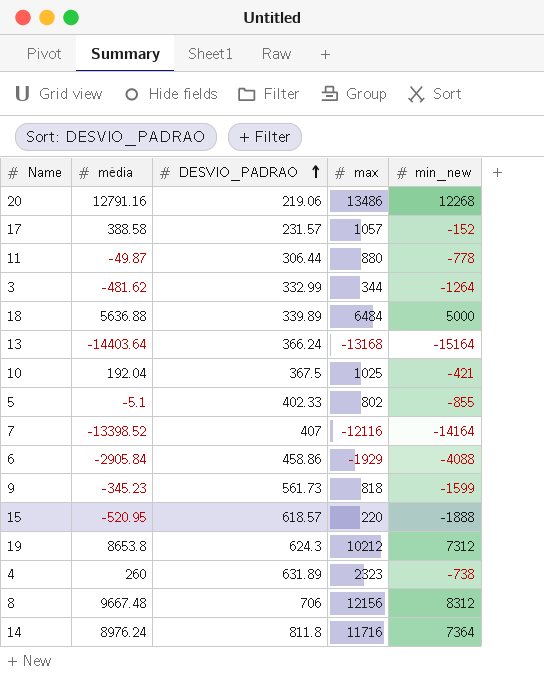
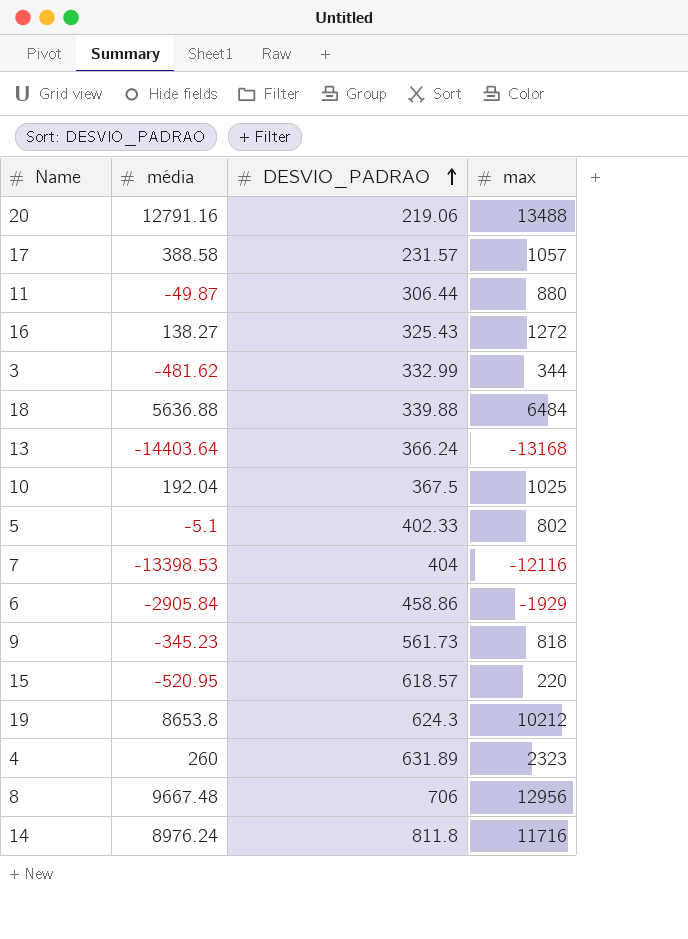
column min_new | position: 5 -> none
20 | max: 13486 -> 13488
row 16: none -> 138.27 | 325.43 | 1272
18 | DESVIO_PADRAO: 339.89 -> 339.88
7 | média: -13398.52 -> -13398.53
7 | DESVIO_PADRAO: 407 -> 404
8 | max: 12156 -> 12956

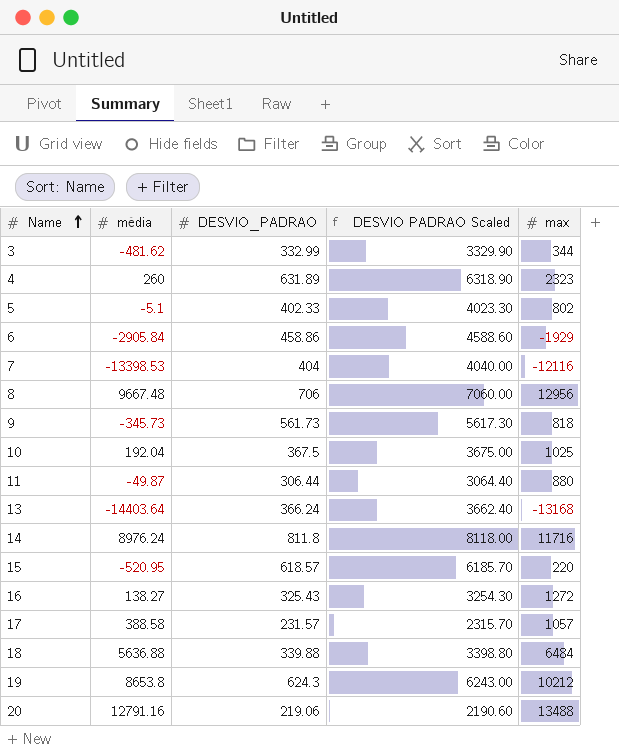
row order: DESVIO_PADRAO ascending -> Name ascending
column DESVIO PADRAO Scaled | formula: none -> [DESVIO_PADRAO] * 10
9 | média: -345.23 -> -345.73

